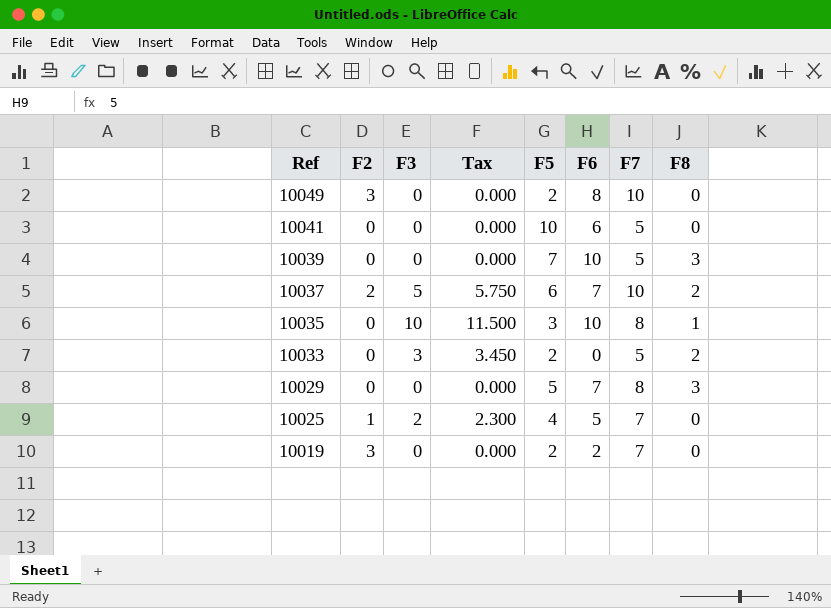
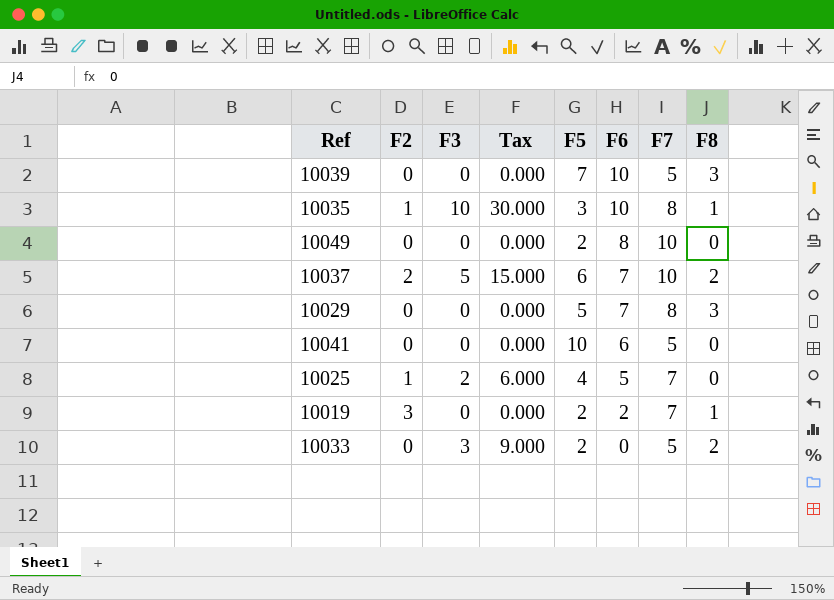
row order: Ref descending -> F6 descending
column Tax | formula: [F3] * 1.15 -> [F3] * 3
10035 | F2: 0 -> 1
10049 | F2: 3 -> 0
10019 | F8: 0 -> 1

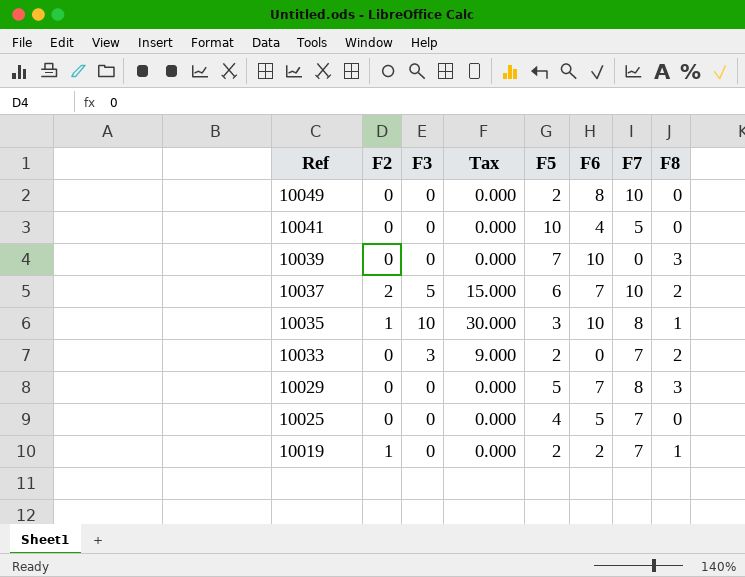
row order: F6 descending -> Ref descending
10041 | F6: 6 -> 4
10039 | F7: 5 -> 0
10033 | F7: 5 -> 7
10025 | F2: 1 -> 0
10025 | F3: 2 -> 0
10025 | Tax: 6.000 -> 0.000
10019 | F2: 3 -> 1

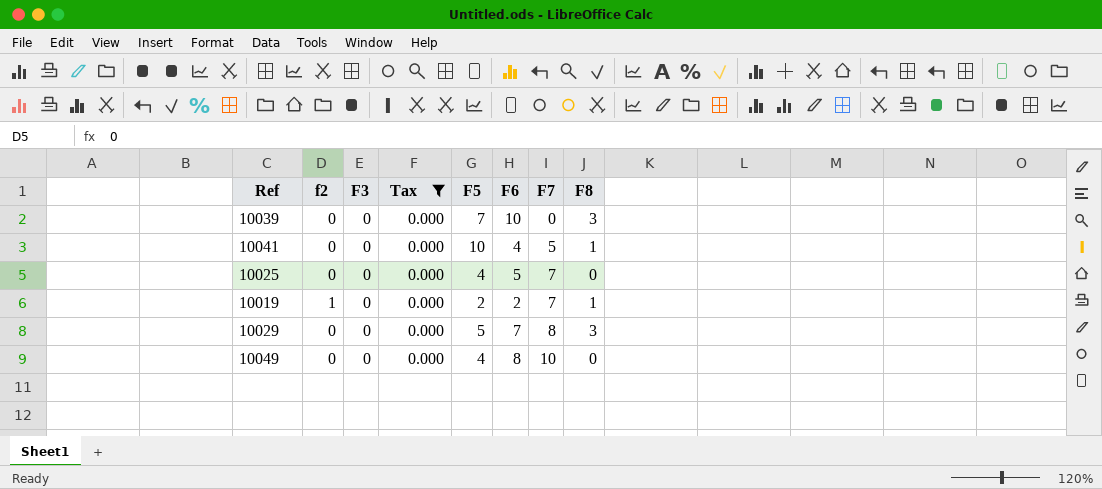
filter: none -> Tax = 0.000
row order: Ref descending -> F7 ascending
column name: F2 -> f2
10041 | F8: 0 -> 1
10049 | F5: 2 -> 4

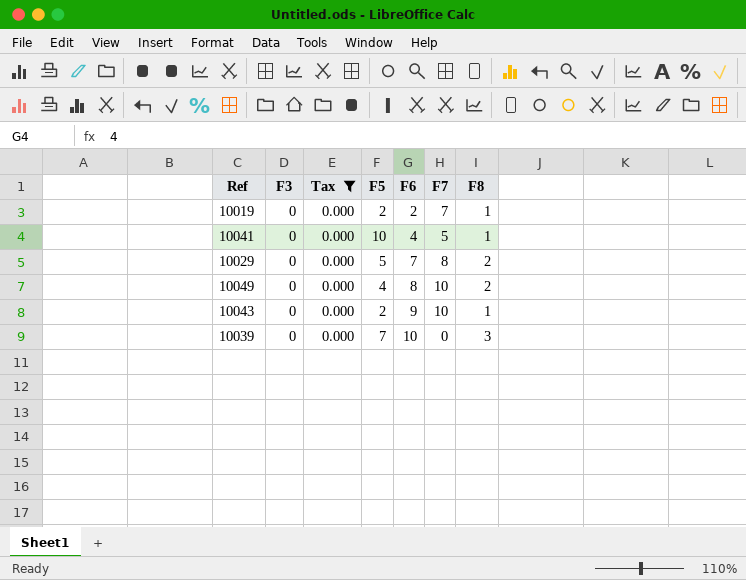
row order: F7 ascending -> F6 ascending
column f2 | position: 2 -> none
row 10025: 0 | 0 | 0.000 | 4 | 5 | 7 | 0 -> none
10029 | F8: 3 -> 2
10049 | F8: 0 -> 2
row 10043: none -> 0 | 0.000 | 2 | 9 | 10 | 1

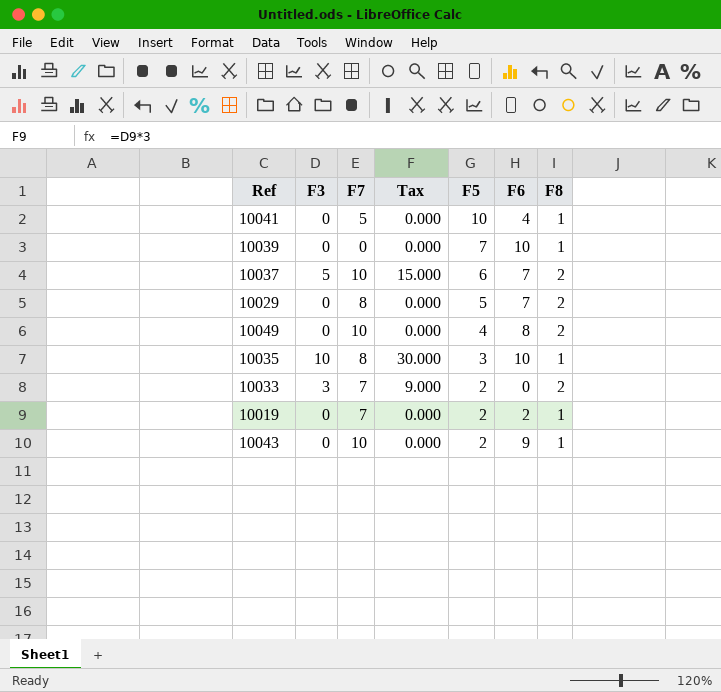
filter: Tax = 0.000 -> none
row order: F6 ascending -> F5 descending
column F7 | position: 6 -> 3
10039 | F8: 3 -> 1

